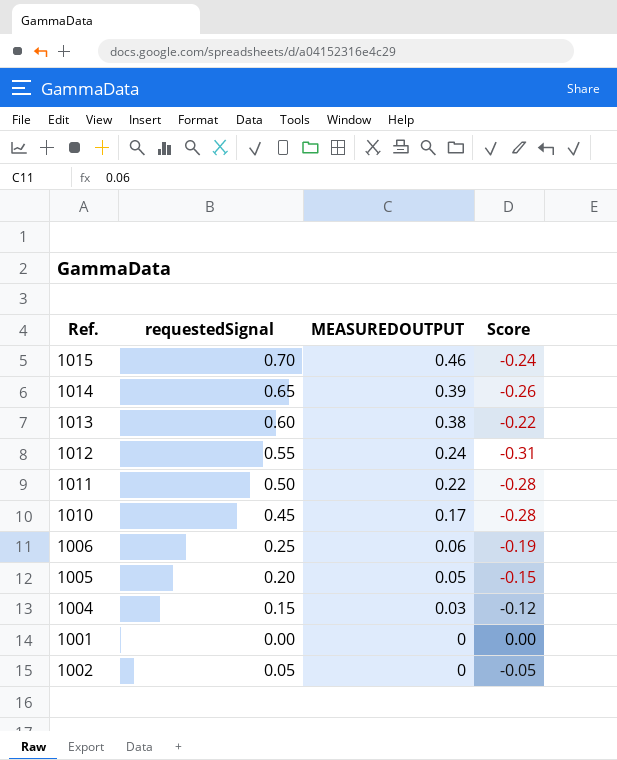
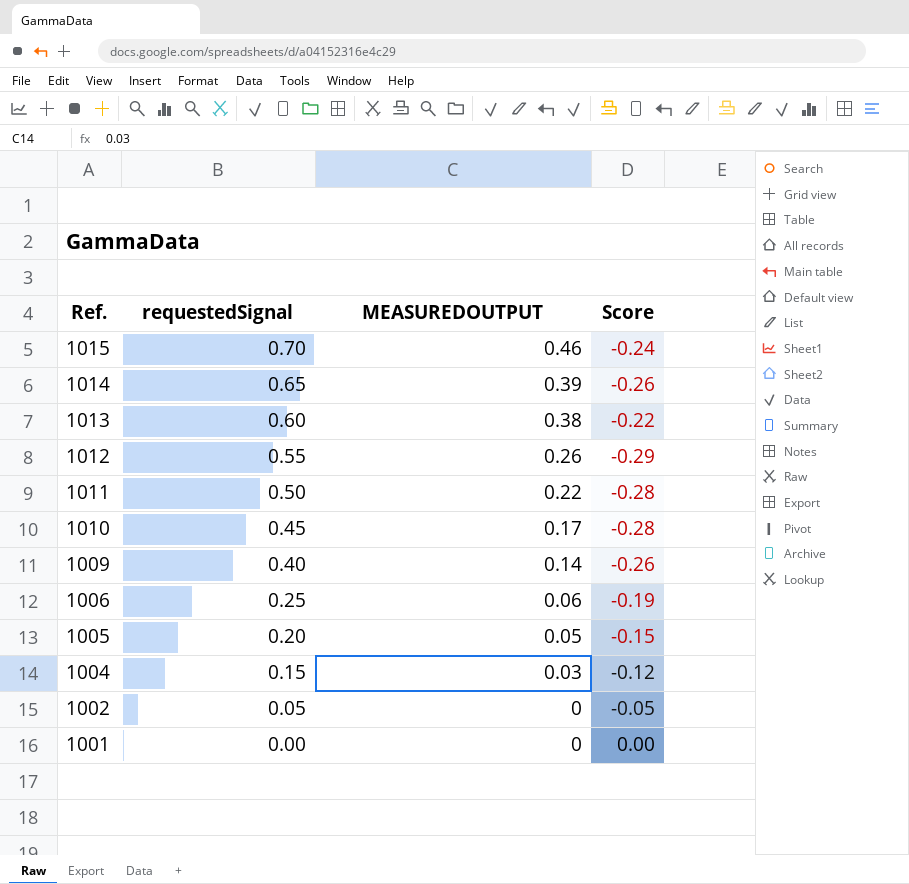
row order: MEASUREDOUTPUT descending -> Ref. descending
1012 | MEASUREDOUTPUT: 0.24 -> 0.26
1012 | Score: -0.31 -> -0.29
row 1009: none -> 0.40 | 0.14 | -0.26

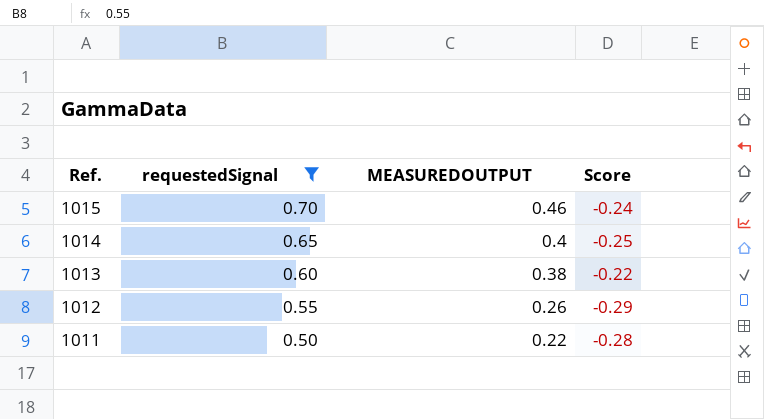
filter: none -> requestedSignal >= 0.50
1014 | MEASUREDOUTPUT: 0.39 -> 0.4
1014 | Score: -0.26 -> -0.25

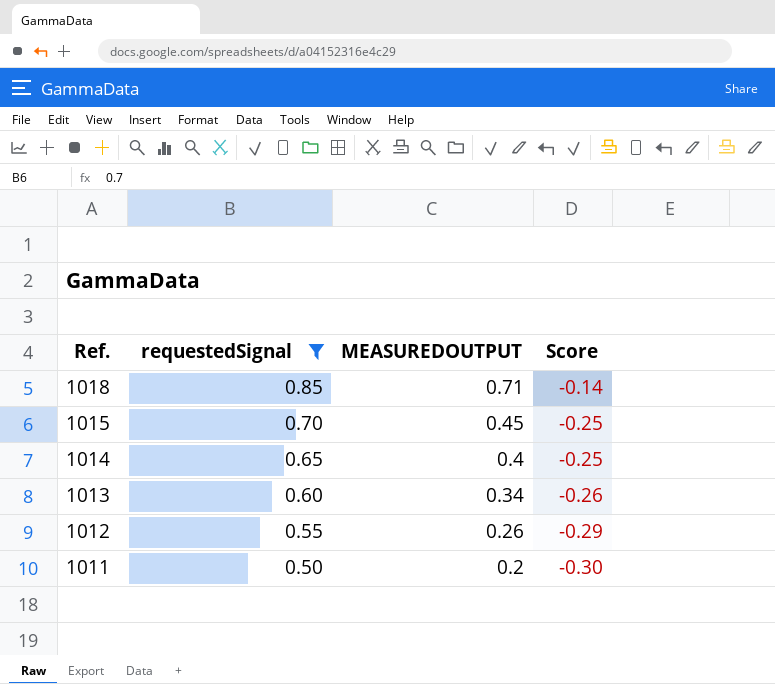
row 1018: none -> 0.85 | 0.71 | -0.14
1015 | MEASUREDOUTPUT: 0.46 -> 0.45
1015 | Score: -0.24 -> -0.25
1013 | MEASUREDOUTPUT: 0.38 -> 0.34
1013 | Score: -0.22 -> -0.26
1011 | MEASUREDOUTPUT: 0.22 -> 0.2
1011 | Score: -0.28 -> -0.30

